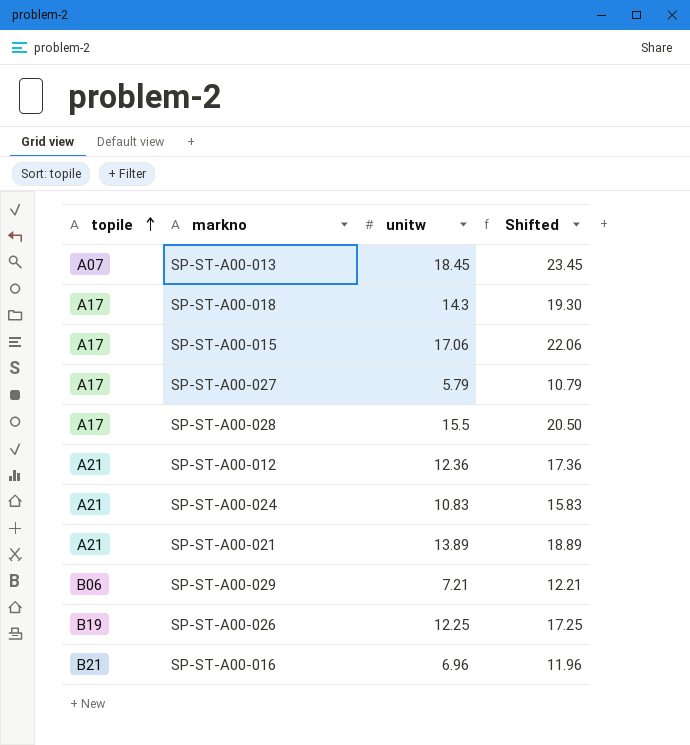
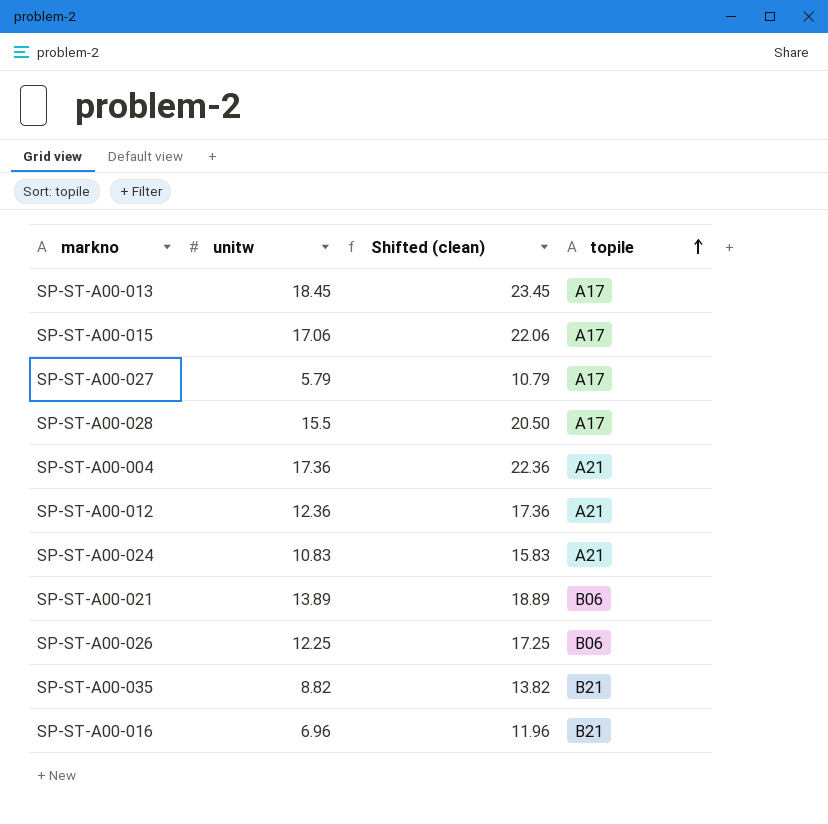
column name: Shifted -> Shifted (clean)
column topile | position: 1 -> 4
row SP-ST-A00-018: A17 | 14.3 | 19.30 -> none
row SP-ST-A00-029: B06 | 7.21 | 12.21 -> none
SP-ST-A00-013 | topile: A07 -> A17
row SP-ST-A00-004: none -> 17.36 | 22.36 | A21
SP-ST-A00-021 | topile: A21 -> B06
SP-ST-A00-026 | topile: B19 -> B06
row SP-ST-A00-035: none -> 8.82 | 13.82 | B21

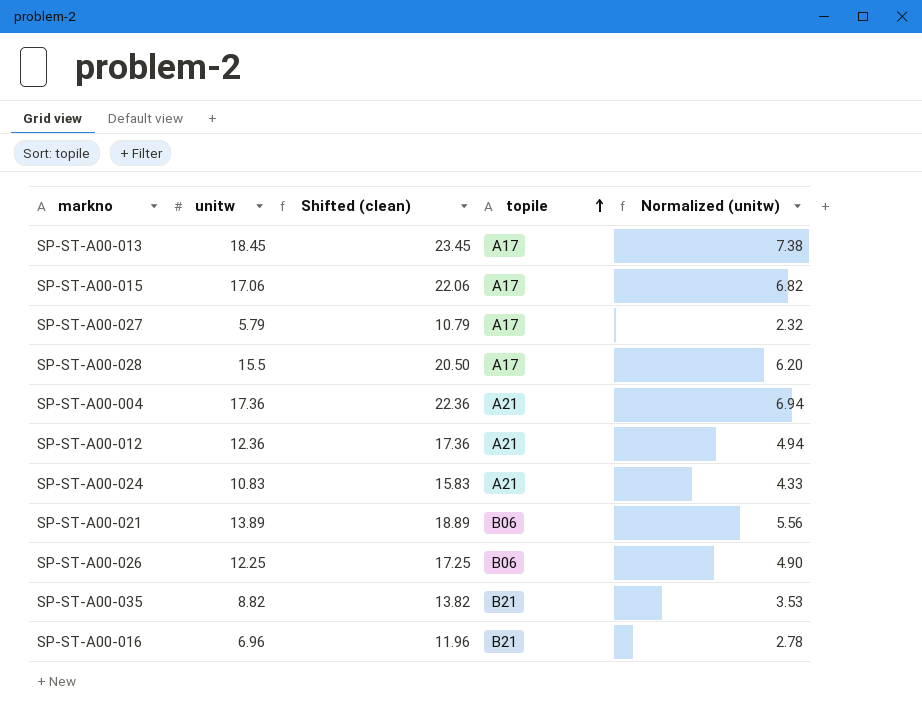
column Normalized (unitw) | formula: none -> [unitw] * 0.4

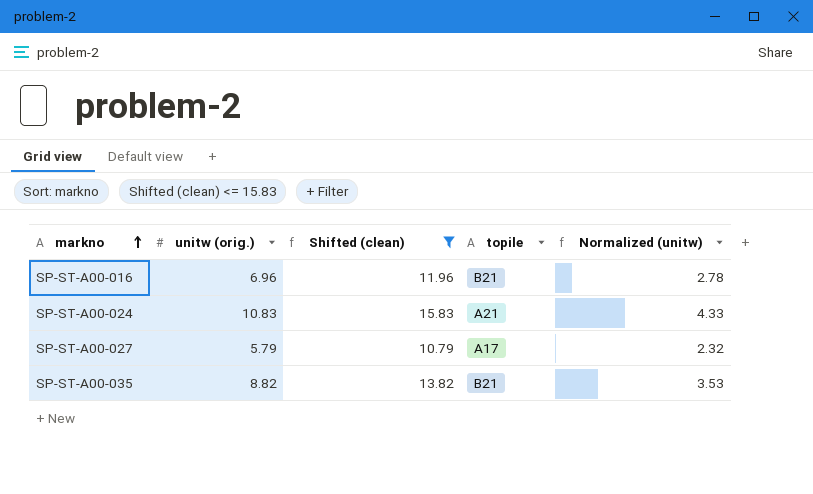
filter: none -> Shifted (clean) <= 15.83
row order: topile ascending -> markno ascending
column name: unitw -> unitw (orig.)

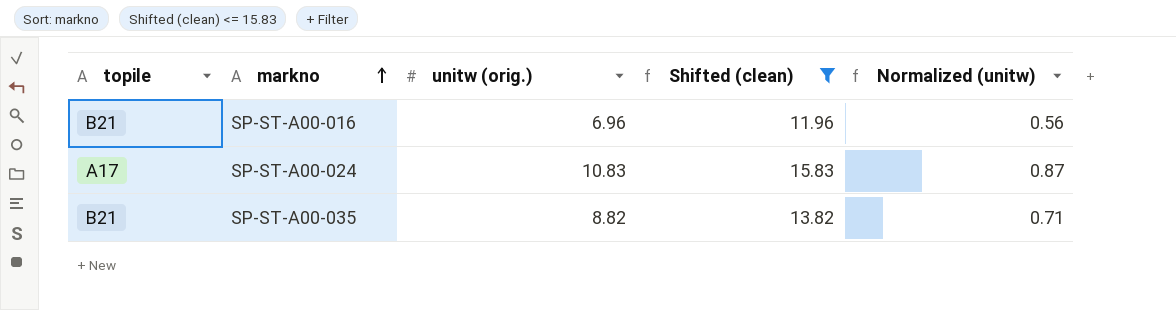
column topile | position: 4 -> 1
column Normalized (unitw) | formula: [unitw (orig.)] * 0.4 -> [unitw (orig.)] * 0.08
row SP-ST-A00-027: 5.79 | 10.79 | A17 | 2.32 -> none
SP-ST-A00-024 | topile: A21 -> A17

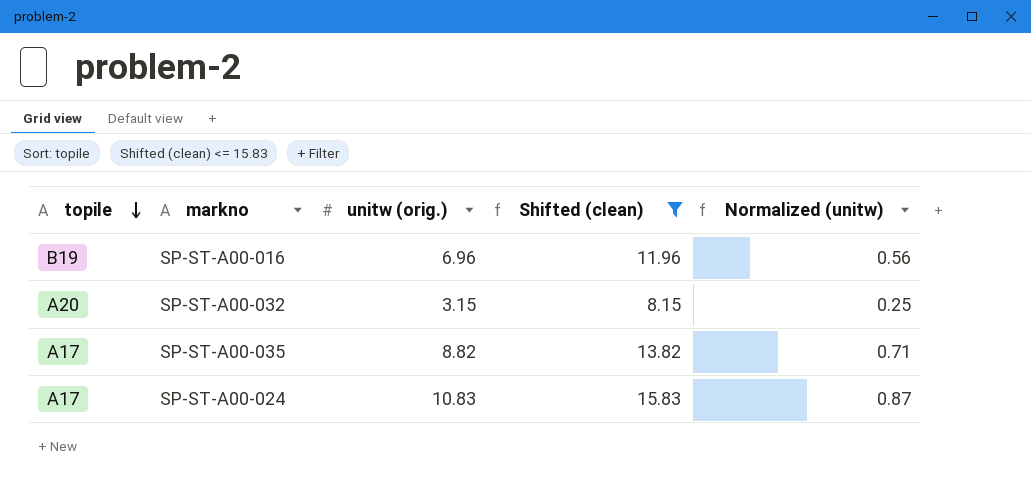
row order: markno ascending -> topile descending
SP-ST-A00-016 | topile: B21 -> B19
row SP-ST-A00-032: none -> A20 | 3.15 | 8.15 | 0.25
SP-ST-A00-035 | topile: B21 -> A17

